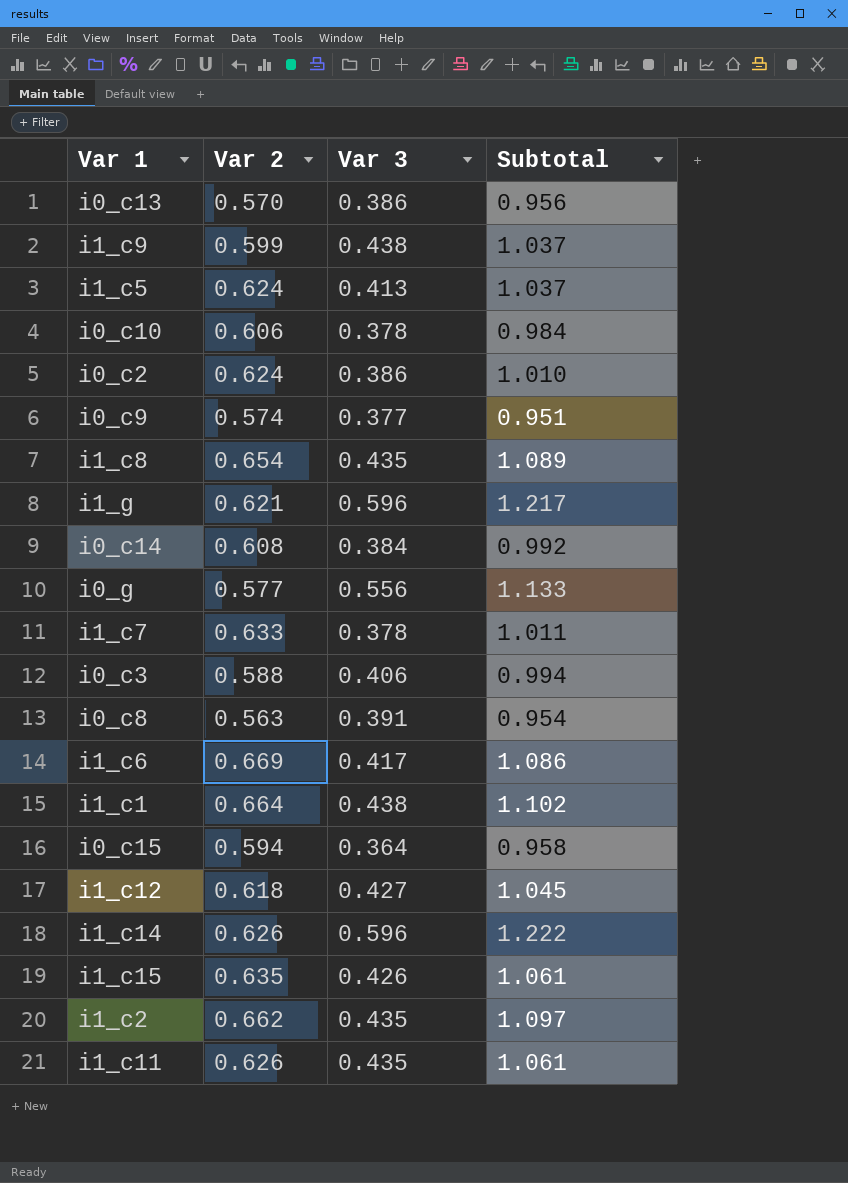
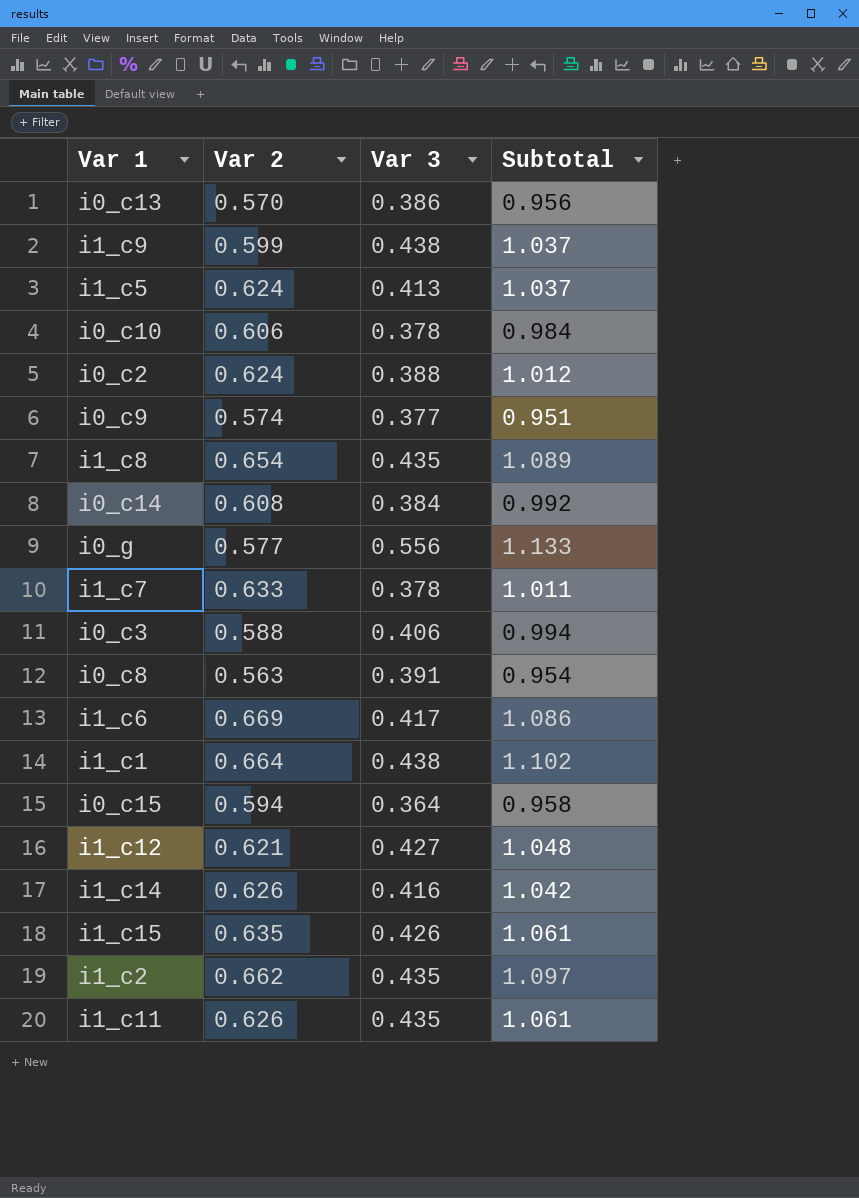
row i1_g: 0.621 | 0.596 | 1.217 -> none
i0_c2 | Var 3: 0.386 -> 0.388
i0_c2 | Subtotal: 1.010 -> 1.012
i1_c12 | Var 2: 0.618 -> 0.621
i1_c12 | Subtotal: 1.045 -> 1.048
i1_c14 | Var 3: 0.596 -> 0.416
i1_c14 | Subtotal: 1.222 -> 1.042

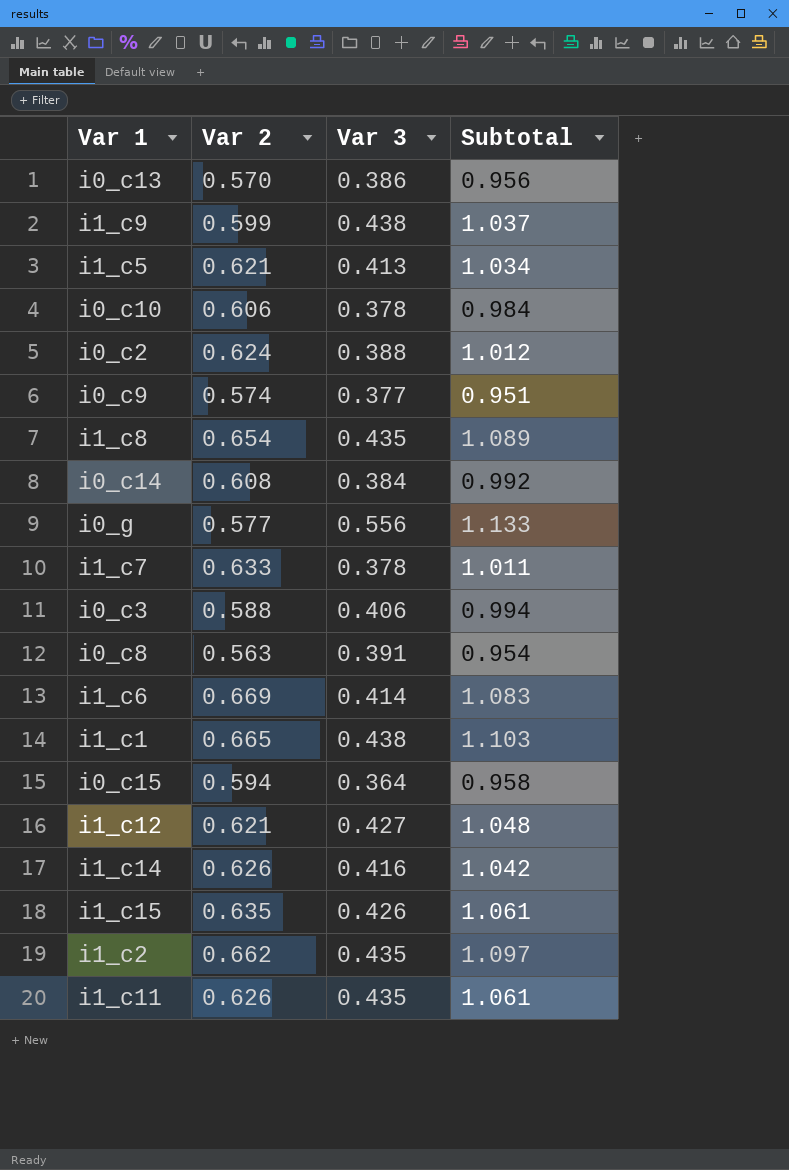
i1_c5 | Var 2: 0.624 -> 0.621
i1_c5 | Subtotal: 1.037 -> 1.034
i1_c6 | Var 3: 0.417 -> 0.414
i1_c6 | Subtotal: 1.086 -> 1.083
i1_c1 | Var 2: 0.664 -> 0.665
i1_c1 | Subtotal: 1.102 -> 1.103

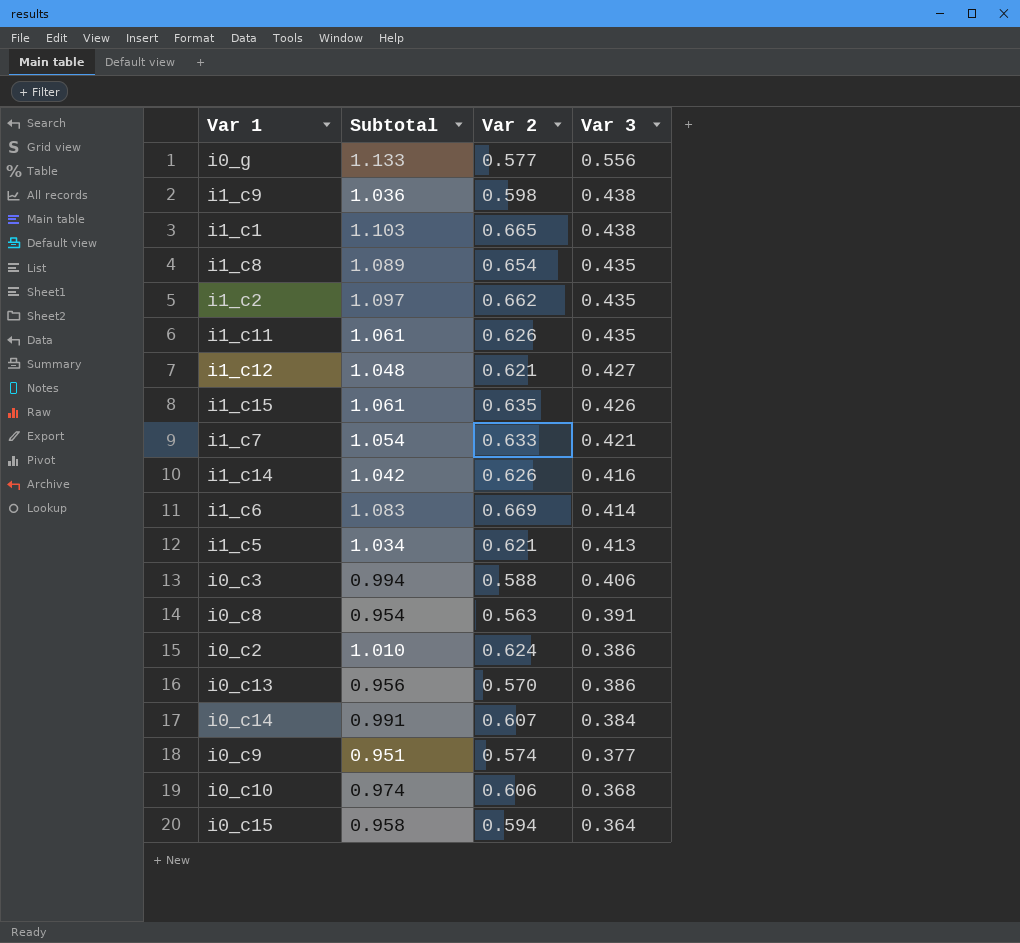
row order: none -> Var 3 descending
column Subtotal | position: 4 -> 2
i1_c9 | Subtotal: 1.037 -> 1.036
i1_c9 | Var 2: 0.599 -> 0.598
i1_c7 | Subtotal: 1.011 -> 1.054
i1_c7 | Var 3: 0.378 -> 0.421
i0_c2 | Subtotal: 1.012 -> 1.010
i0_c2 | Var 3: 0.388 -> 0.386
i0_c14 | Subtotal: 0.992 -> 0.991
i0_c14 | Var 2: 0.608 -> 0.607
i0_c10 | Subtotal: 0.984 -> 0.974
i0_c10 | Var 3: 0.378 -> 0.368

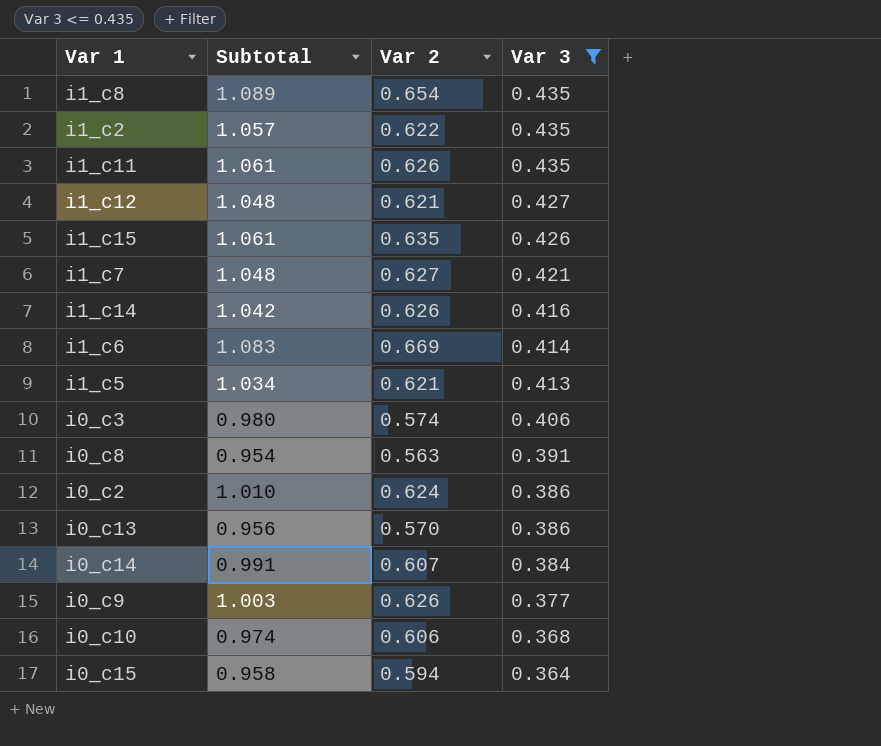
filter: none -> Var 3 <= 0.435
i1_c2 | Subtotal: 1.097 -> 1.057
i1_c2 | Var 2: 0.662 -> 0.622
i1_c7 | Subtotal: 1.054 -> 1.048
i1_c7 | Var 2: 0.633 -> 0.627
i0_c3 | Subtotal: 0.994 -> 0.980
i0_c3 | Var 2: 0.588 -> 0.574
i0_c9 | Subtotal: 0.951 -> 1.003
i0_c9 | Var 2: 0.574 -> 0.626

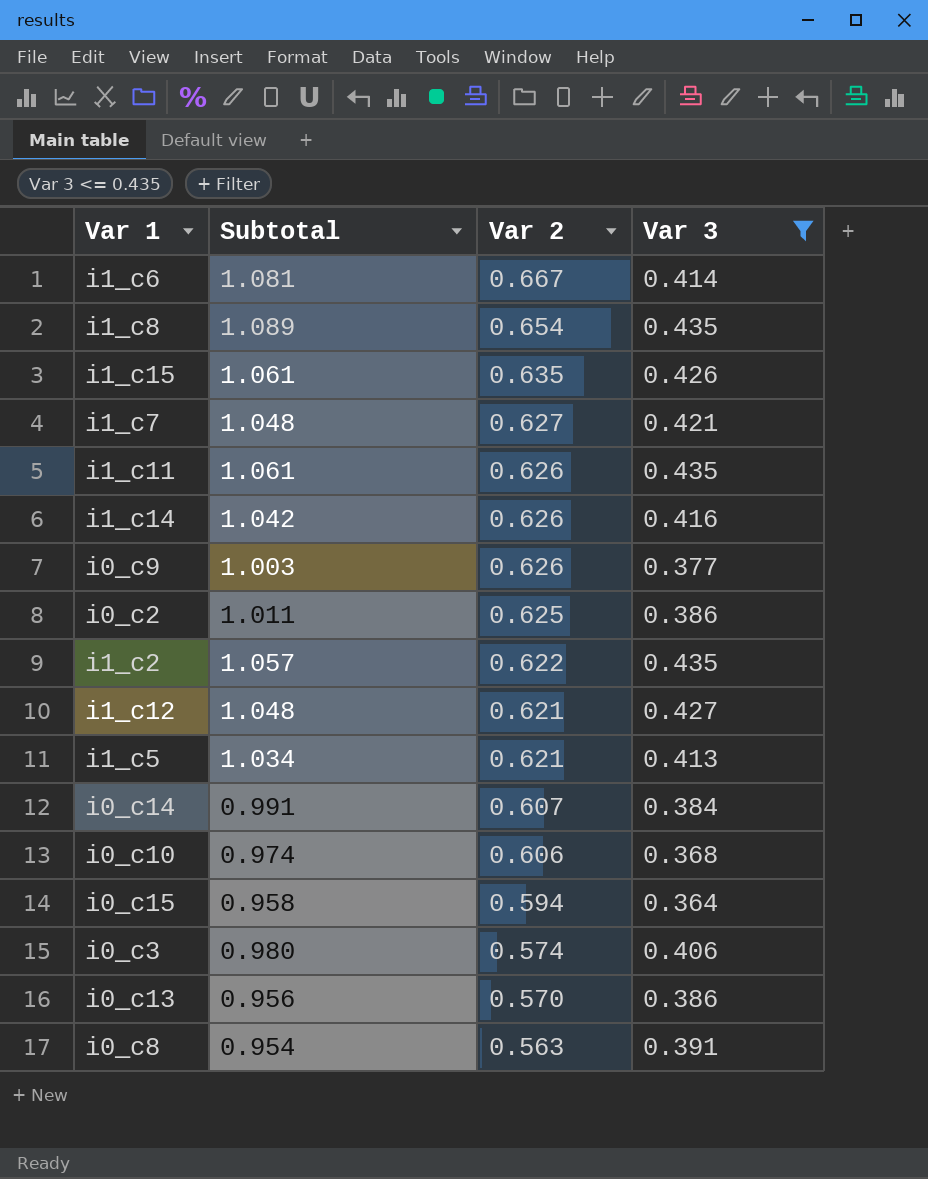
row order: Var 3 descending -> Var 2 descending
i1_c6 | Subtotal: 1.083 -> 1.081
i1_c6 | Var 2: 0.669 -> 0.667
i0_c2 | Subtotal: 1.010 -> 1.011
i0_c2 | Var 2: 0.624 -> 0.625

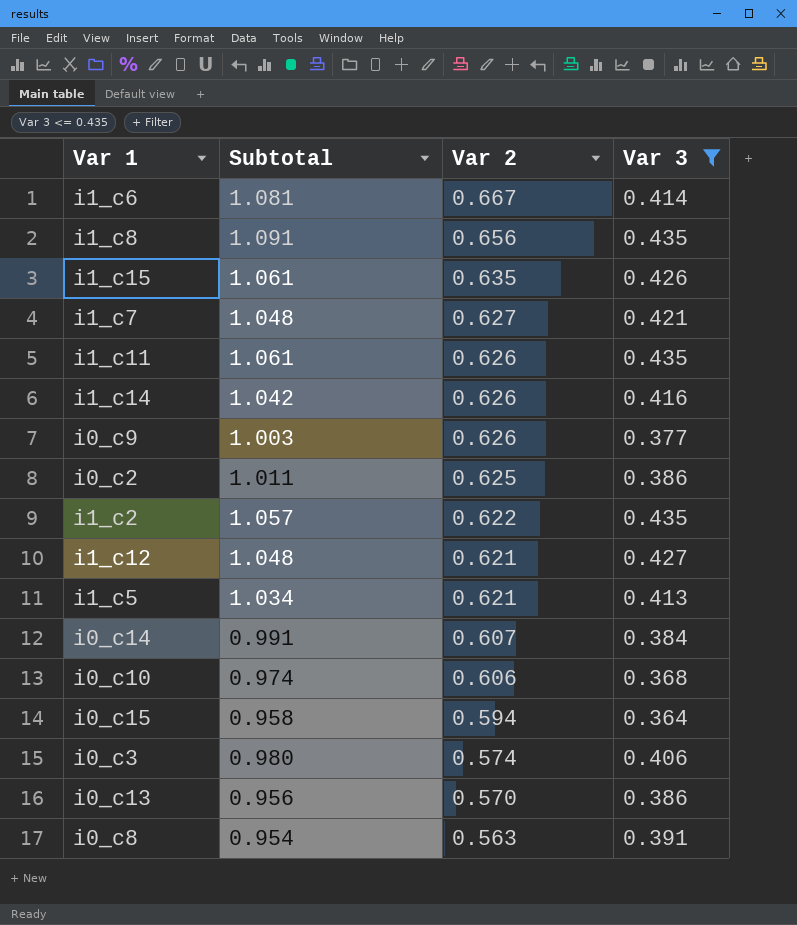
i1_c8 | Subtotal: 1.089 -> 1.091
i1_c8 | Var 2: 0.654 -> 0.656

